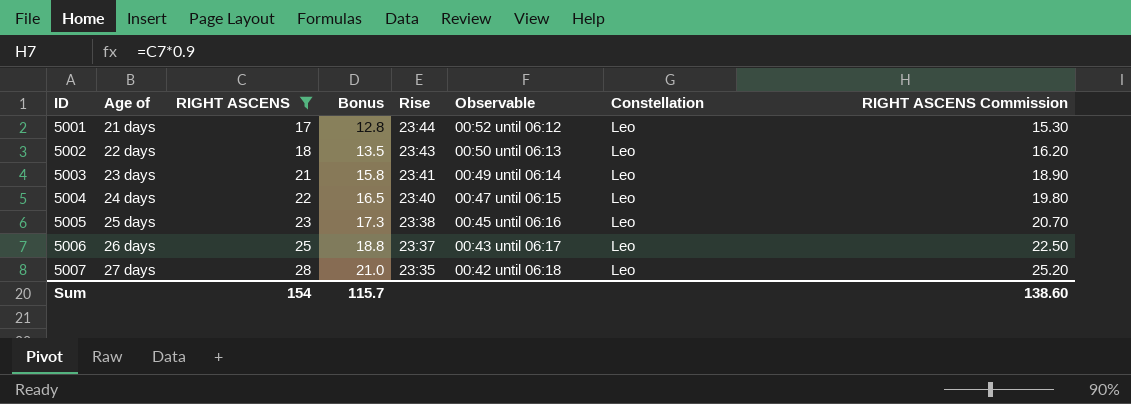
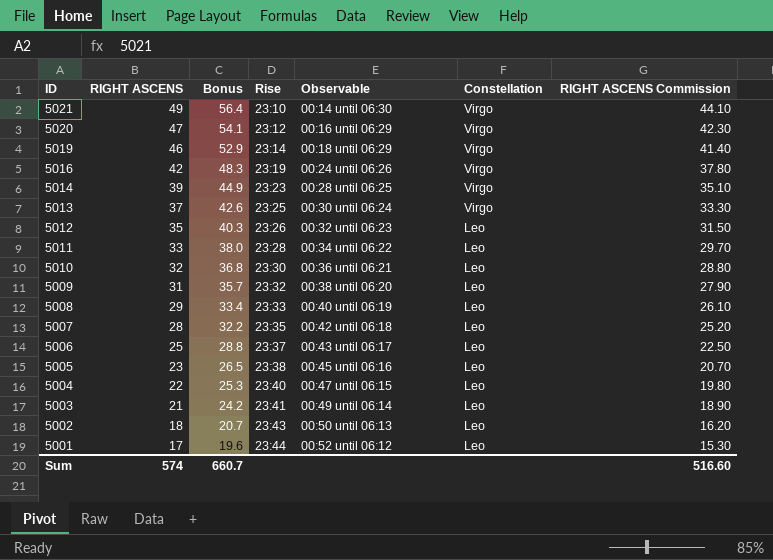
filter: RIGHT ASCENS <= 28 -> none
row order: ID ascending -> ID descending
column Age of | position: 2 -> none
column Bonus | formula: [RIGHT ASCENS] * 0.75 -> [RIGHT ASCENS] * 1.15
Sum | RIGHT ASCENS: 154 -> 574
Sum | Bonus: 115.7 -> 660.7
Sum | RIGHT ASCENS Commission: 138.60 -> 516.60

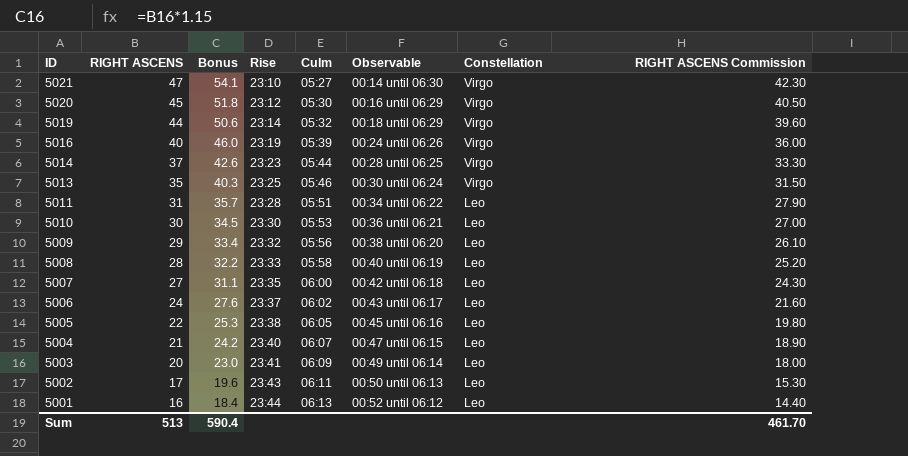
column Culm | position: none -> 5
row 5012: 35 | 40.3 | 23:26 | 00:32 until 06:23 | Leo | 31.50 -> none
5021 | RIGHT ASCENS: 49 -> 47
5021 | Bonus: 56.4 -> 54.1
5021 | RIGHT ASCENS Commission: 44.10 -> 42.30
5020 | RIGHT ASCENS: 47 -> 45
5020 | Bonus: 54.1 -> 51.8
5020 | RIGHT ASCENS Commission: 42.30 -> 40.50
5019 | RIGHT ASCENS: 46 -> 44
5019 | Bonus: 52.9 -> 50.6
5019 | RIGHT ASCENS Commission: 41.40 -> 39.60
5016 | RIGHT ASCENS: 42 -> 40
5016 | Bonus: 48.3 -> 46.0
5016 | RIGHT ASCENS Commission: 37.80 -> 36.00
5014 | RIGHT ASCENS: 39 -> 37
5014 | Bonus: 44.9 -> 42.6
5014 | RIGHT ASCENS Commission: 35.10 -> 33.30
5013 | RIGHT ASCENS: 37 -> 35
5013 | Bonus: 42.6 -> 40.3
5013 | RIGHT ASCENS Commission: 33.30 -> 31.50
5011 | RIGHT ASCENS: 33 -> 31
5011 | Bonus: 38.0 -> 35.7
5011 | RIGHT ASCENS Commission: 29.70 -> 27.90
5010 | RIGHT ASCENS: 32 -> 30
5010 | Bonus: 36.8 -> 34.5
5010 | RIGHT ASCENS Commission: 28.80 -> 27.00
5009 | RIGHT ASCENS: 31 -> 29
5009 | Bonus: 35.7 -> 33.4
5009 | RIGHT ASCENS Commission: 27.90 -> 26.10
5008 | RIGHT ASCENS: 29 -> 28
5008 | Bonus: 33.4 -> 32.2
5008 | RIGHT ASCENS Commission: 26.10 -> 25.20
5007 | RIGHT ASCENS: 28 -> 27
5007 | Bonus: 32.2 -> 31.1
5007 | RIGHT ASCENS Commission: 25.20 -> 24.30
5006 | RIGHT ASCENS: 25 -> 24
5006 | Bonus: 28.8 -> 27.6
5006 | RIGHT ASCENS Commission: 22.50 -> 21.60
5005 | RIGHT ASCENS: 23 -> 22
5005 | Bonus: 26.5 -> 25.3
5005 | RIGHT ASCENS Commission: 20.70 -> 19.80
5004 | RIGHT ASCENS: 22 -> 21
5004 | Bonus: 25.3 -> 24.2
5004 | RIGHT ASCENS Commission: 19.80 -> 18.90
5003 | RIGHT ASCENS: 21 -> 20
5003 | Bonus: 24.2 -> 23.0
5003 | RIGHT ASCENS Commission: 18.90 -> 18.00
5002 | RIGHT ASCENS: 18 -> 17
5002 | Bonus: 20.7 -> 19.6
5002 | RIGHT ASCENS Commission: 16.20 -> 15.30
5001 | RIGHT ASCENS: 17 -> 16
5001 | Bonus: 19.6 -> 18.4
5001 | RIGHT ASCENS Commission: 15.30 -> 14.40
Sum | RIGHT ASCENS: 574 -> 513
Sum | Bonus: 660.7 -> 590.4
Sum | RIGHT ASCENS Commission: 516.60 -> 461.70

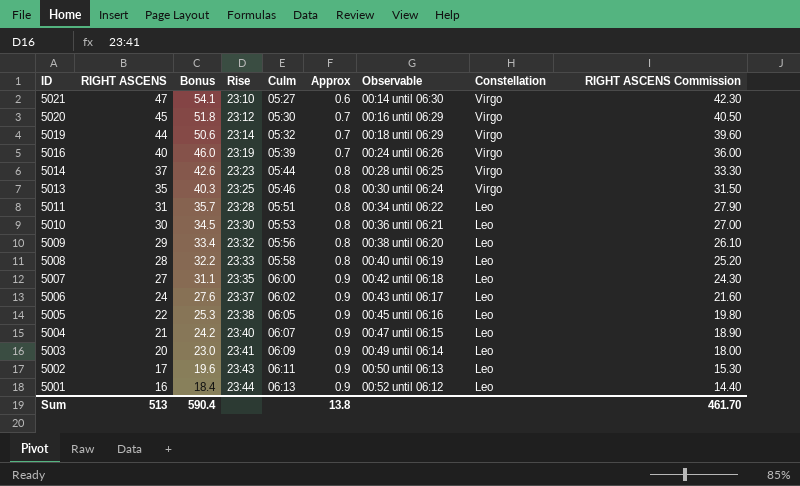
column Approx | position: none -> 6

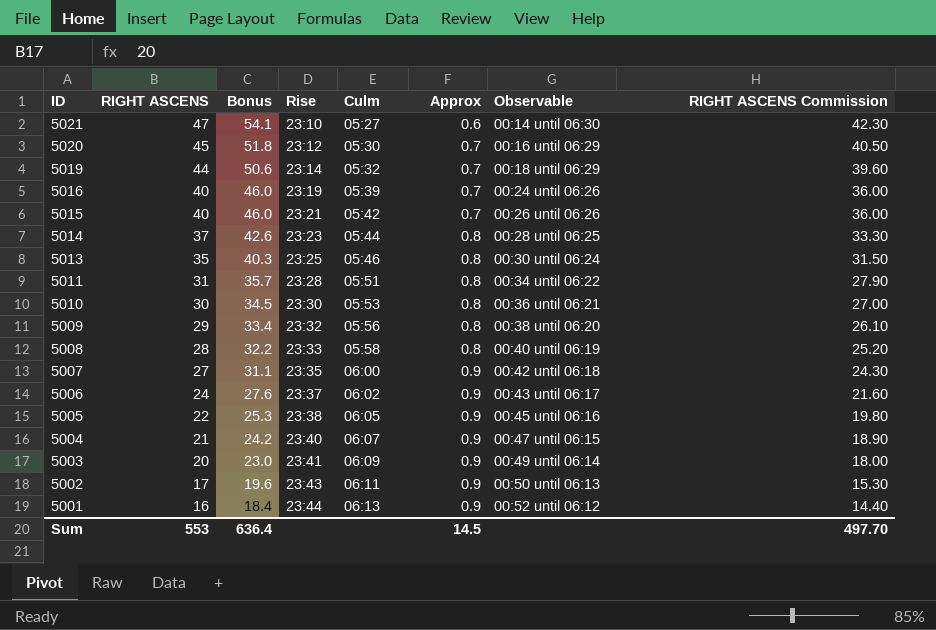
column Constellation | position: 8 -> none
row 5015: none -> 40 | 46.0 | 23:21 | 05:42 | 0.7 | 00:26 until 06:26 | 36.00
Sum | RIGHT ASCENS: 513 -> 553
Sum | Bonus: 590.4 -> 636.4
Sum | Approx: 13.8 -> 14.5
Sum | RIGHT ASCENS Commission: 461.70 -> 497.70

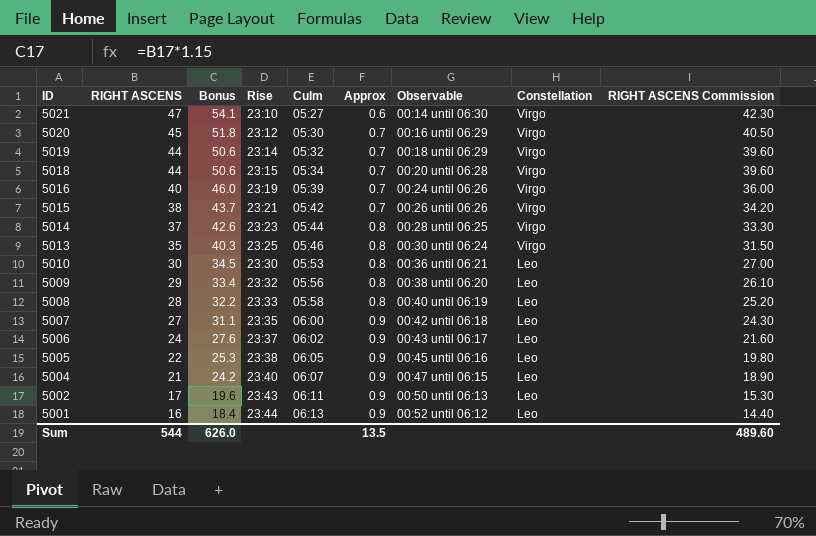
column Constellation | position: none -> 8
row 5011: 31 | 35.7 | 23:28 | 05:51 | 0.8 | 00:34 until 06:22 | 27.90 -> none
row 5003: 20 | 23.0 | 23:41 | 06:09 | 0.9 | 00:49 until 06:14 | 18.00 -> none
row 5018: none -> 44 | 50.6 | 23:15 | 05:34 | 0.7 | 00:20 until 06:28 | Virgo | 39.60
5015 | RIGHT ASCENS: 40 -> 38
5015 | Bonus: 46.0 -> 43.7
5015 | RIGHT ASCENS Commission: 36.00 -> 34.20
Sum | RIGHT ASCENS: 553 -> 544
Sum | Bonus: 636.4 -> 626.0
Sum | Approx: 14.5 -> 13.5
Sum | RIGHT ASCENS Commission: 497.70 -> 489.60

